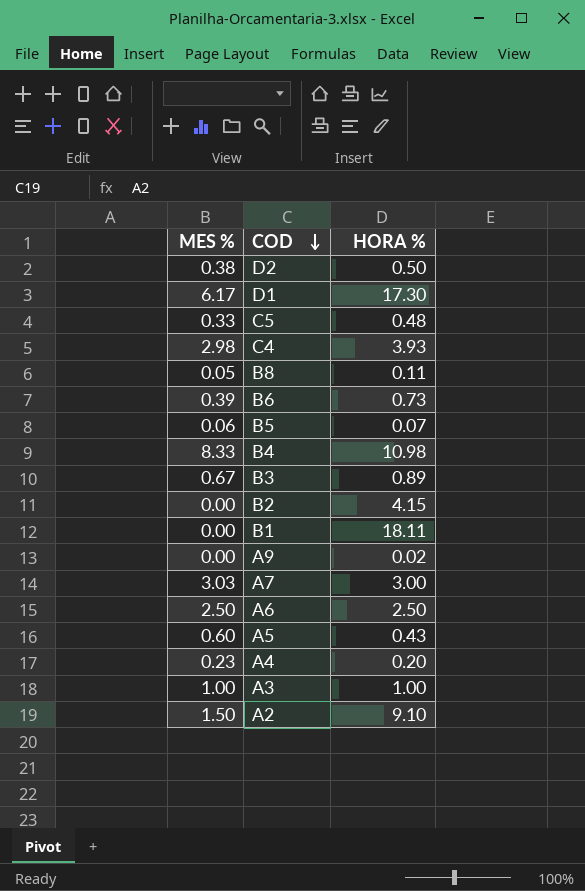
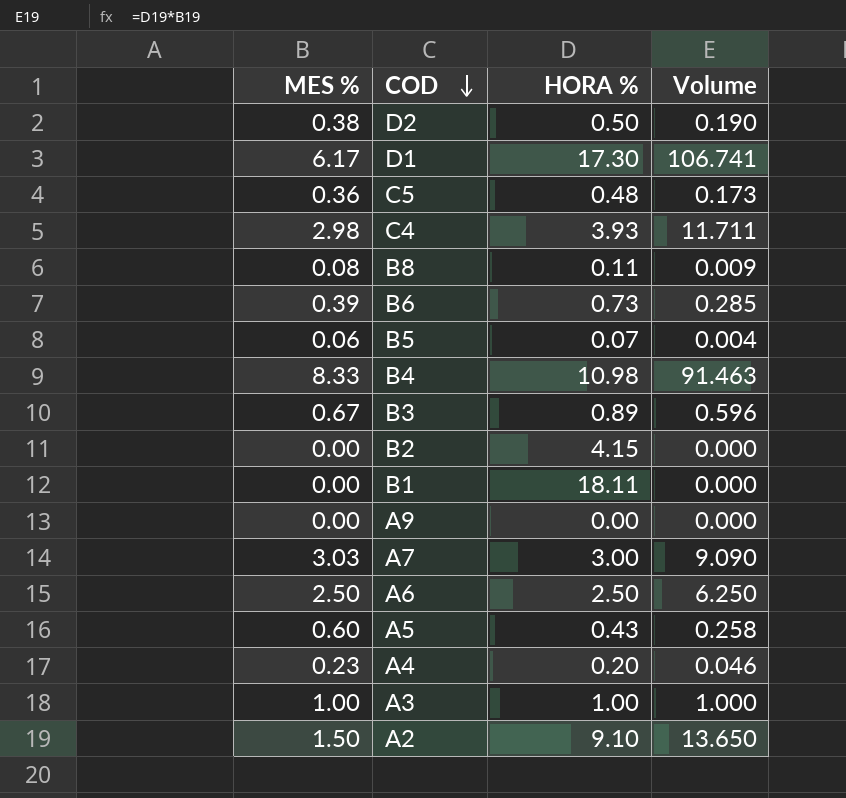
column Volume | formula: none -> [MES %] * [HORA %]
C5 | MES %: 0.33 -> 0.36
B8 | MES %: 0.05 -> 0.08
A9 | HORA %: 0.02 -> 0.00

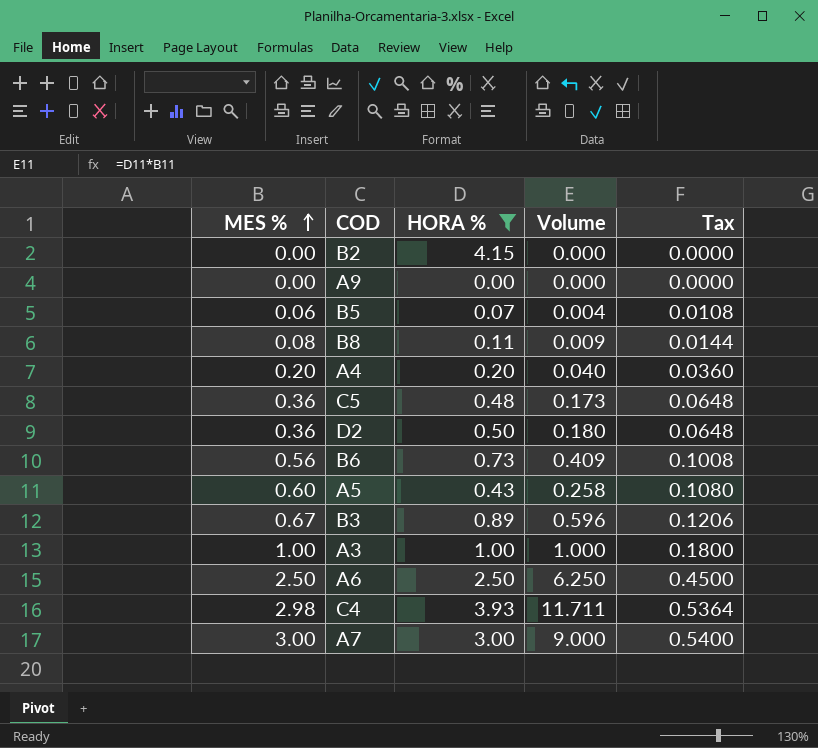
filter: none -> HORA % <= 4.15
row order: COD descending -> MES % ascending
column Tax | formula: none -> [MES %] * 0.18
A4 | MES %: 0.23 -> 0.20
A4 | Volume: 0.046 -> 0.040
D2 | MES %: 0.38 -> 0.36
D2 | Volume: 0.190 -> 0.180
B6 | MES %: 0.39 -> 0.56
B6 | Volume: 0.285 -> 0.409
A7 | MES %: 3.03 -> 3.00
A7 | Volume: 9.090 -> 9.000

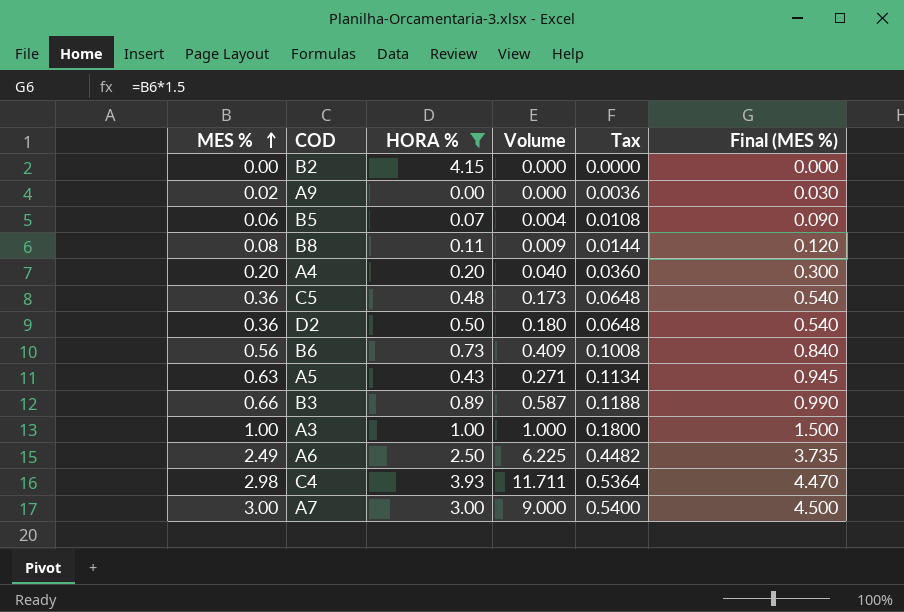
column Final (MES %) | formula: none -> [MES %] * 1.5
A9 | MES %: 0.00 -> 0.02
A9 | Tax: 0.0000 -> 0.0036
A5 | MES %: 0.60 -> 0.63
A5 | Volume: 0.258 -> 0.271
A5 | Tax: 0.1080 -> 0.1134
B3 | MES %: 0.67 -> 0.66
B3 | Volume: 0.596 -> 0.587
B3 | Tax: 0.1206 -> 0.1188
A6 | MES %: 2.50 -> 2.49
A6 | Volume: 6.250 -> 6.225
A6 | Tax: 0.4500 -> 0.4482

